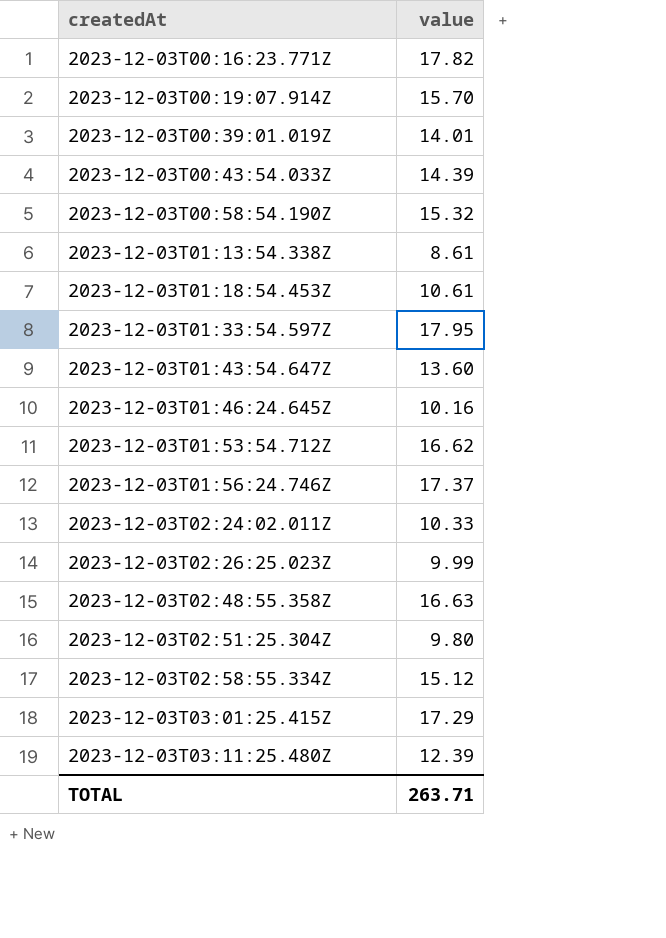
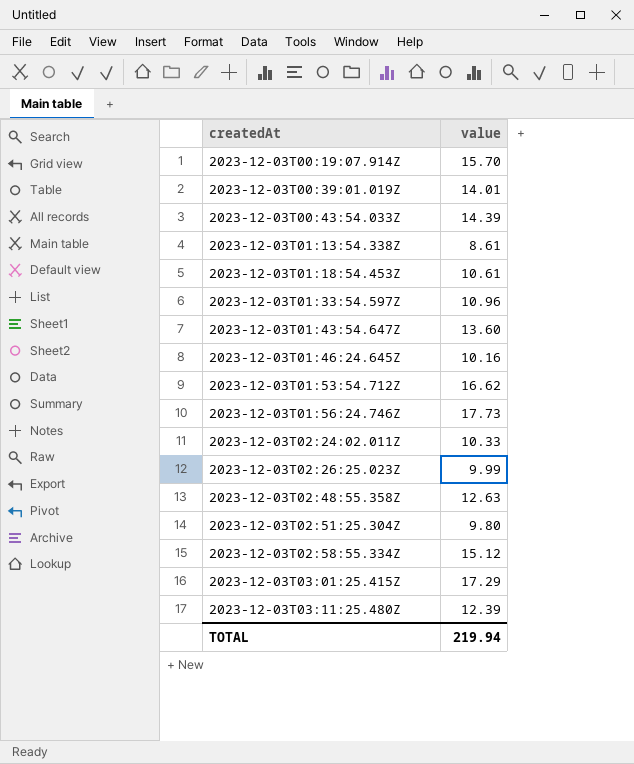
row 2023-12-03T00:16:23.771Z: 17.82 -> none
row 2023-12-03T00:58:54.190Z: 15.32 -> none
2023-12-03T01:33:54.597Z | value: 17.95 -> 10.96
2023-12-03T01:56:24.746Z | value: 17.37 -> 17.73
2023-12-03T02:48:55.358Z | value: 16.63 -> 12.63
TOTAL | value: 263.71 -> 219.94

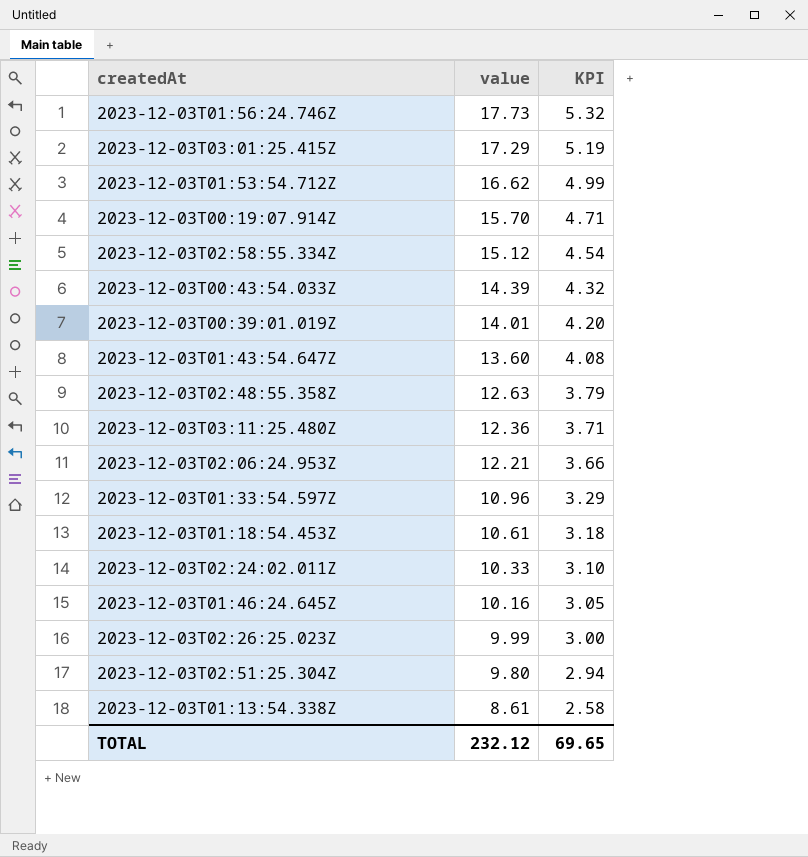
row order: createdAt ascending -> value descending
column KPI | formula: none -> [value] * 0.3
2023-12-03T03:11:25.480Z | value: 12.39 -> 12.36
row 2023-12-03T02:06:24.953Z: none -> 12.21 | 3.66
TOTAL | value: 219.94 -> 232.12

